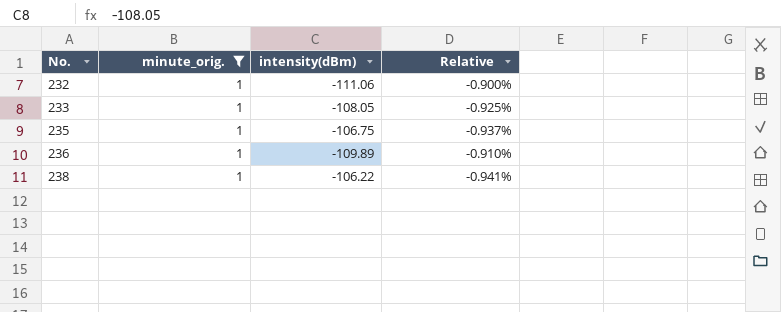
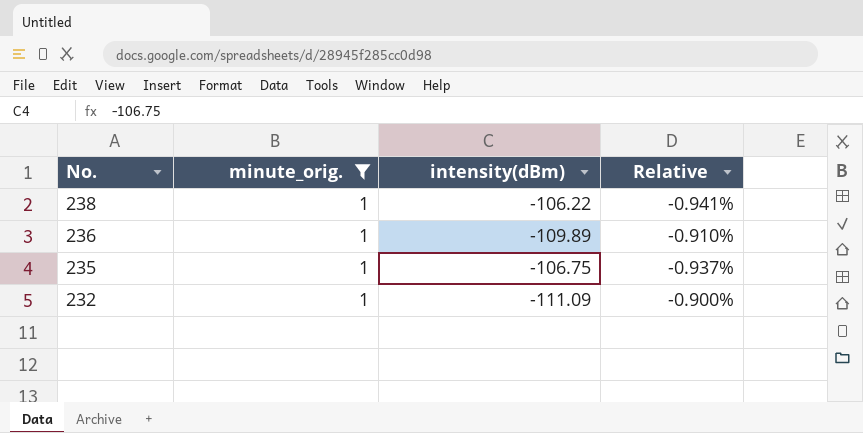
row order: No. ascending -> No. descending
row 233: 1 | -108.05 | -0.925% -> none
232 | intensity(dBm): -111.06 -> -111.09

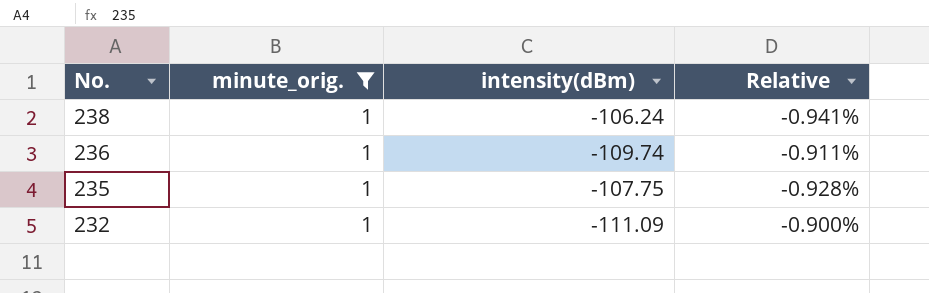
238 | intensity(dBm): -106.22 -> -106.24
236 | intensity(dBm): -109.89 -> -109.74
236 | Relative: -0.910% -> -0.911%
235 | intensity(dBm): -106.75 -> -107.75
235 | Relative: -0.937% -> -0.928%

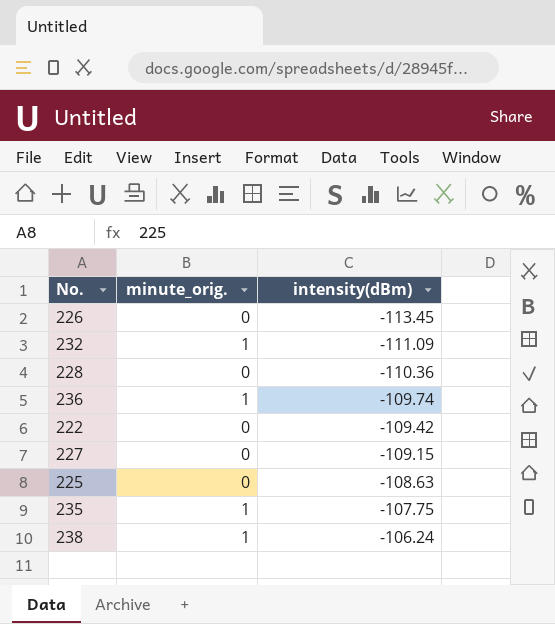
filter: minute_orig. = 1 -> none
row order: No. descending -> intensity(dBm) ascending
column Relative | formula: [minute_orig.] / [intensity(dBm)] -> none

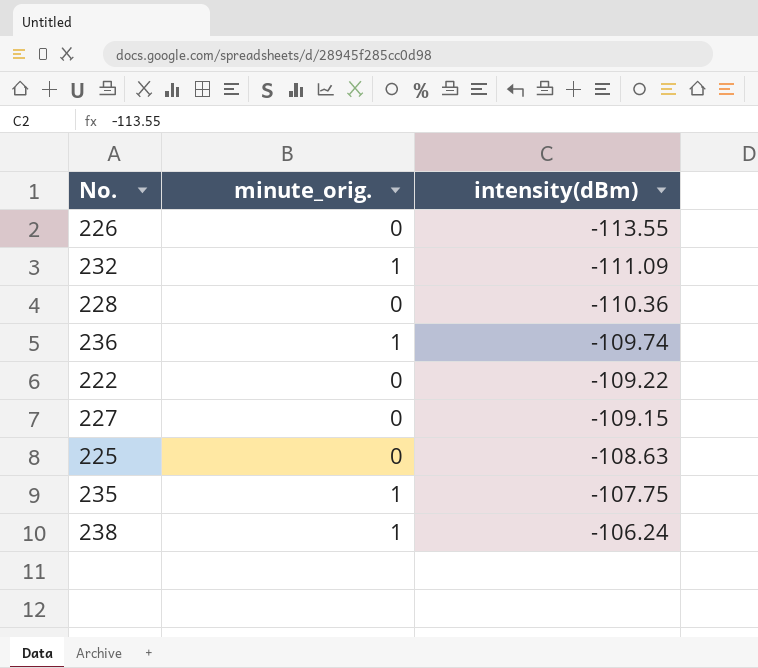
226 | intensity(dBm): -113.45 -> -113.55
222 | intensity(dBm): -109.42 -> -109.22

